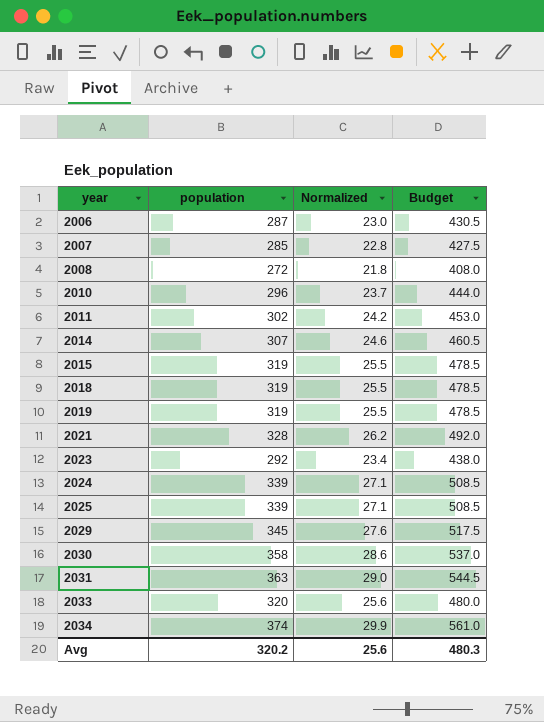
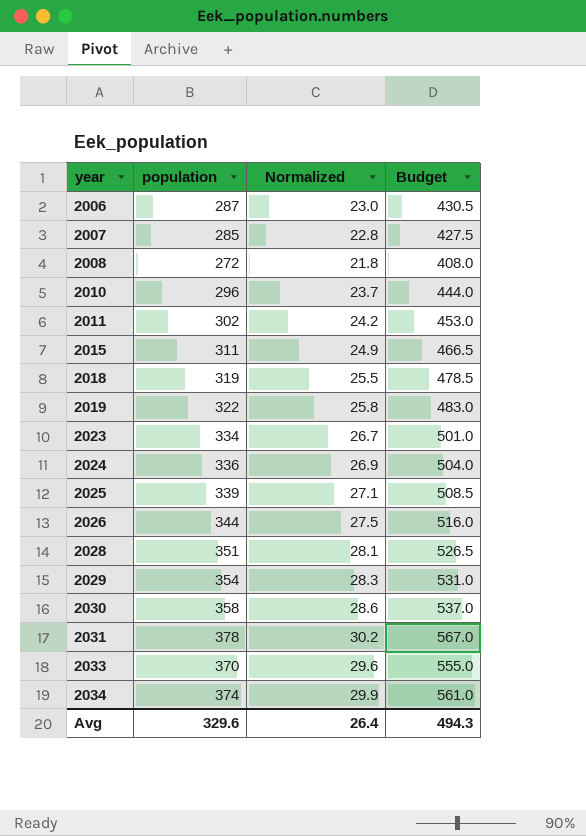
row 2014: 307 | 24.6 | 460.5 -> none
row 2021: 328 | 26.2 | 492.0 -> none
2015 | population: 319 -> 311
2015 | Normalized: 25.5 -> 24.9
2015 | Budget: 478.5 -> 466.5
2019 | population: 319 -> 322
2019 | Normalized: 25.5 -> 25.8
2019 | Budget: 478.5 -> 483.0
2023 | population: 292 -> 334
2023 | Normalized: 23.4 -> 26.7
2023 | Budget: 438.0 -> 501.0
2024 | population: 339 -> 336
2024 | Normalized: 27.1 -> 26.9
2024 | Budget: 508.5 -> 504.0
row 2026: none -> 344 | 27.5 | 516.0
row 2028: none -> 351 | 28.1 | 526.5
2029 | population: 345 -> 354
2029 | Normalized: 27.6 -> 28.3
2029 | Budget: 517.5 -> 531.0
2031 | population: 363 -> 378
2031 | Normalized: 29.0 -> 30.2
2031 | Budget: 544.5 -> 567.0
2033 | population: 320 -> 370
2033 | Normalized: 25.6 -> 29.6
2033 | Budget: 480.0 -> 555.0
Avg | population: 320.2 -> 329.6
Avg | Normalized: 25.6 -> 26.4
Avg | Budget: 480.3 -> 494.3

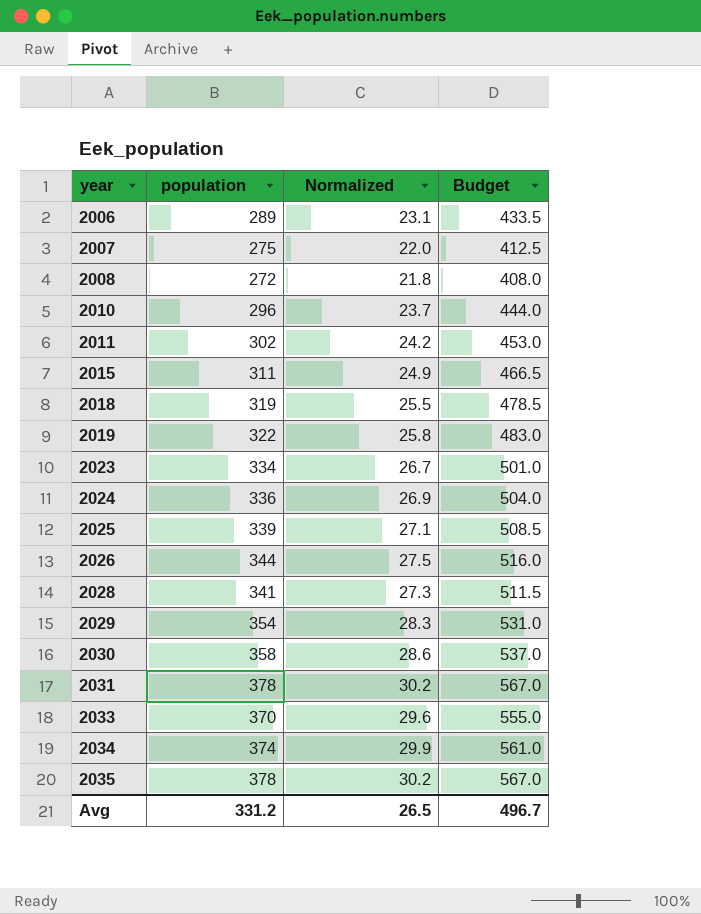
2006 | population: 287 -> 289
2006 | Normalized: 23.0 -> 23.1
2006 | Budget: 430.5 -> 433.5
2007 | population: 285 -> 275
2007 | Normalized: 22.8 -> 22.0
2007 | Budget: 427.5 -> 412.5
2028 | population: 351 -> 341
2028 | Normalized: 28.1 -> 27.3
2028 | Budget: 526.5 -> 511.5
row 2035: none -> 378 | 30.2 | 567.0
Avg | population: 329.6 -> 331.2
Avg | Normalized: 26.4 -> 26.5
Avg | Budget: 494.3 -> 496.7

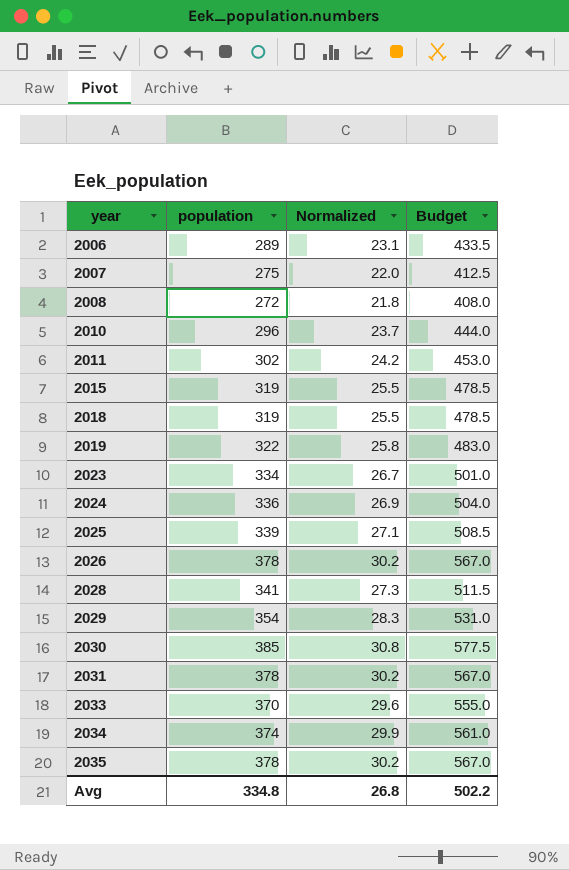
2015 | population: 311 -> 319
2015 | Normalized: 24.9 -> 25.5
2015 | Budget: 466.5 -> 478.5
2026 | population: 344 -> 378
2026 | Normalized: 27.5 -> 30.2
2026 | Budget: 516.0 -> 567.0
2030 | population: 358 -> 385
2030 | Normalized: 28.6 -> 30.8
2030 | Budget: 537.0 -> 577.5
Avg | population: 331.2 -> 334.8
Avg | Normalized: 26.5 -> 26.8
Avg | Budget: 496.7 -> 502.2

